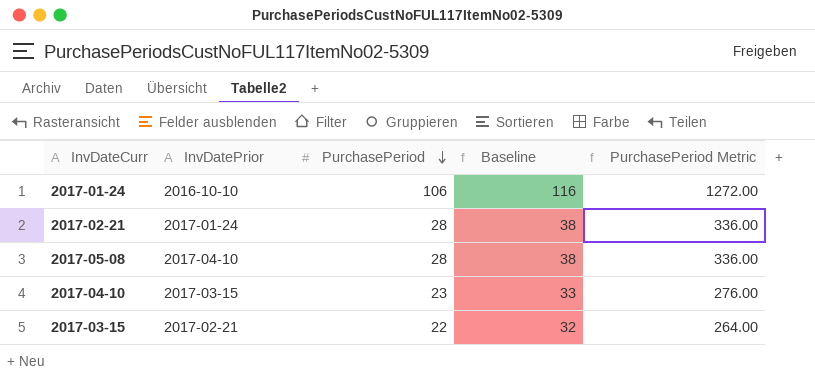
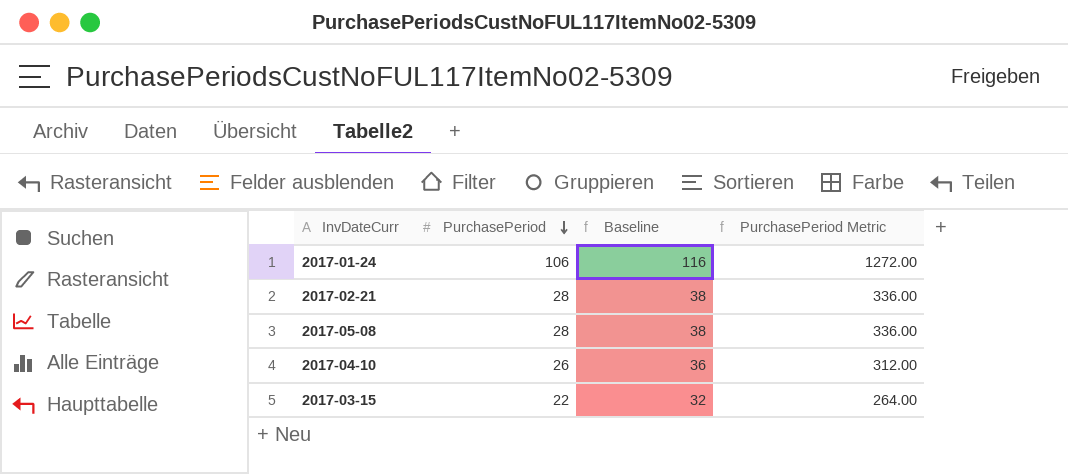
column InvDatePrior | position: 2 -> none
2017-04-10 | PurchasePeriod: 23 -> 26
2017-04-10 | Baseline: 33 -> 36
2017-04-10 | PurchasePeriod Metric: 276.00 -> 312.00

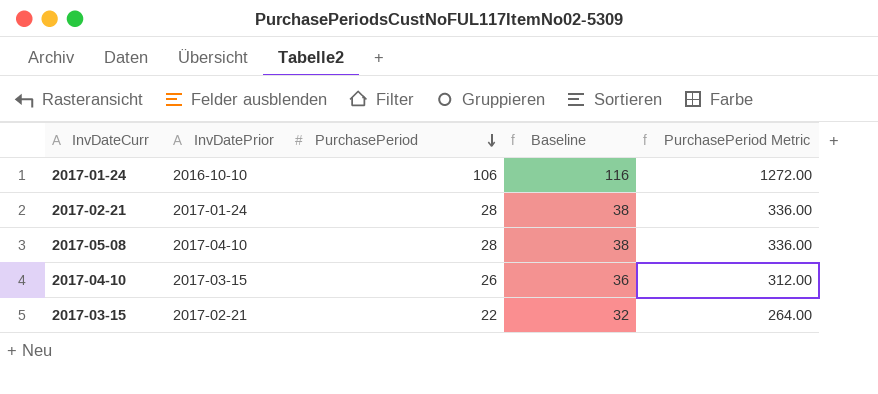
column InvDatePrior | position: none -> 2

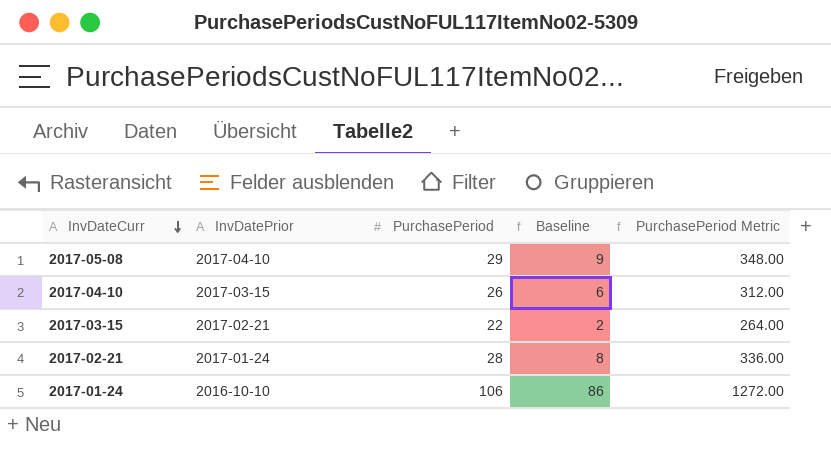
row order: PurchasePeriod descending -> InvDateCurr descending
column Baseline | formula: [PurchasePeriod] + 10 -> [PurchasePeriod] - 20
2017-05-08 | PurchasePeriod: 28 -> 29
2017-05-08 | PurchasePeriod Metric: 336.00 -> 348.00

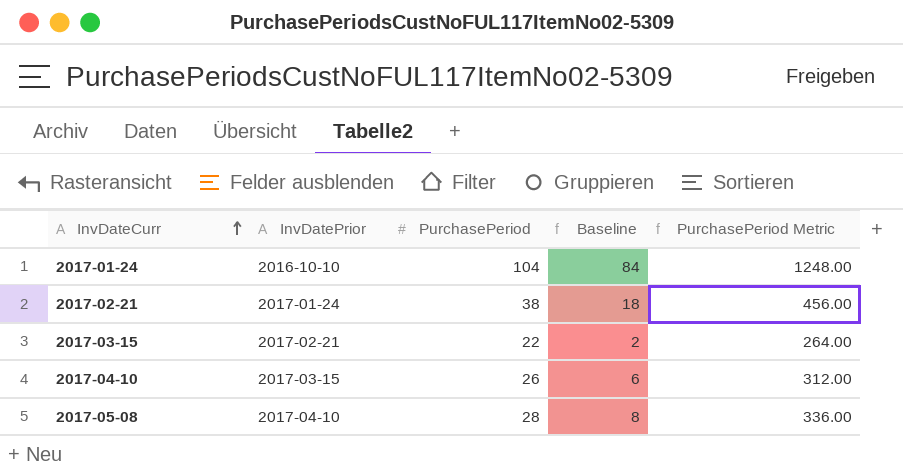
row order: InvDateCurr descending -> InvDateCurr ascending
2017-01-24 | PurchasePeriod: 106 -> 104
2017-01-24 | Baseline: 86 -> 84
2017-01-24 | PurchasePeriod Metric: 1272.00 -> 1248.00
2017-02-21 | PurchasePeriod: 28 -> 38
2017-02-21 | Baseline: 8 -> 18
2017-02-21 | PurchasePeriod Metric: 336.00 -> 456.00
2017-05-08 | PurchasePeriod: 29 -> 28
2017-05-08 | Baseline: 9 -> 8
2017-05-08 | PurchasePeriod Metric: 348.00 -> 336.00

